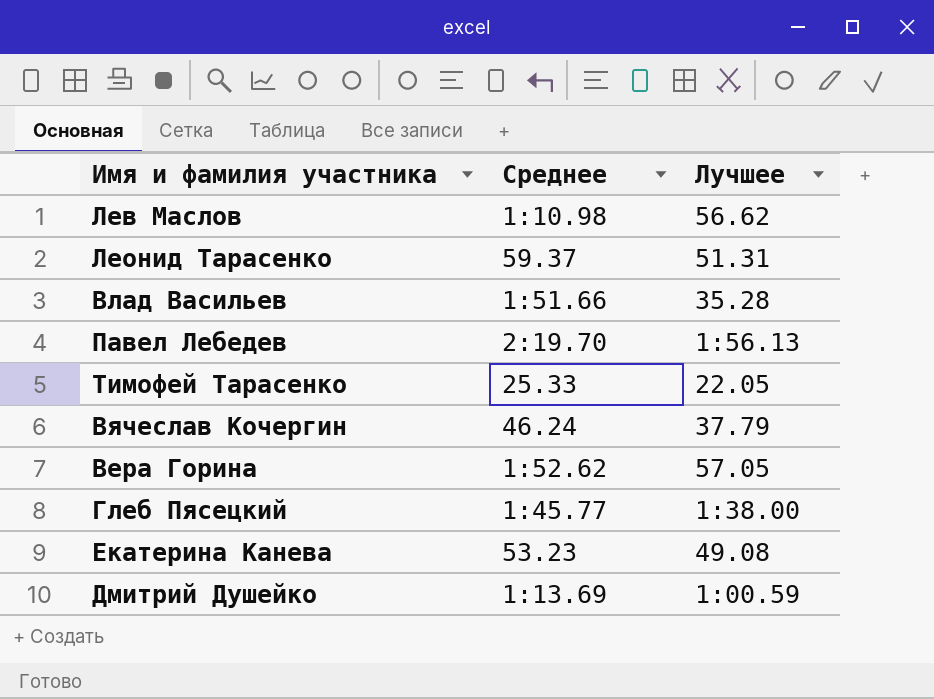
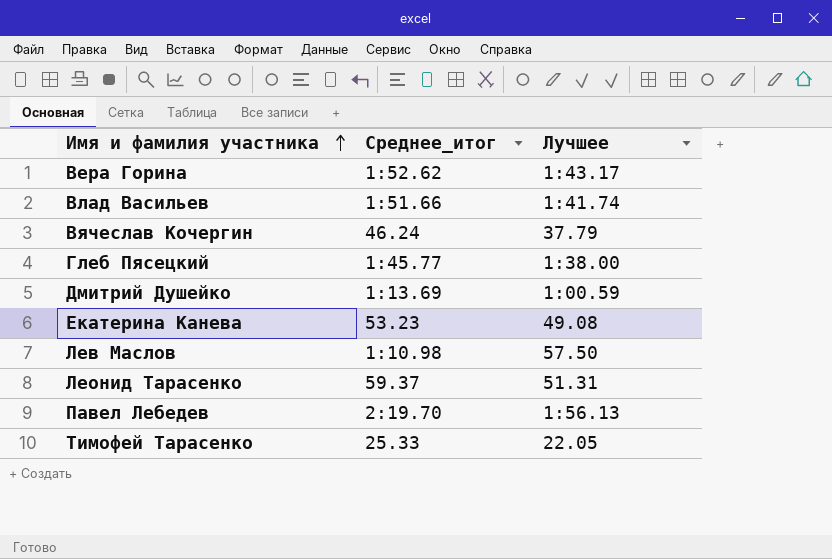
row order: none -> Имя и фамилия участника ascending
column name: Среднее -> Среднее_итог
Вера Горина | Лучшее: 57.05 -> 1:43.17
Влад Васильев | Лучшее: 35.28 -> 1:41.74
Лев Маслов | Лучшее: 56.62 -> 57.50

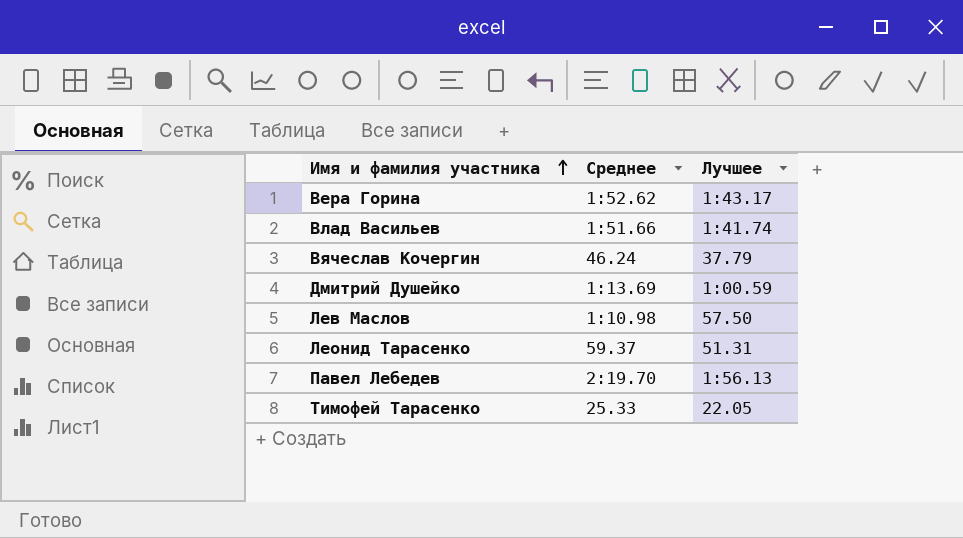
column name: Среднее_итог -> Среднее
row Глеб Пясецкий: 1:45.77 | 1:38.00 -> none
row Екатерина Канева: 53.23 | 49.08 -> none

